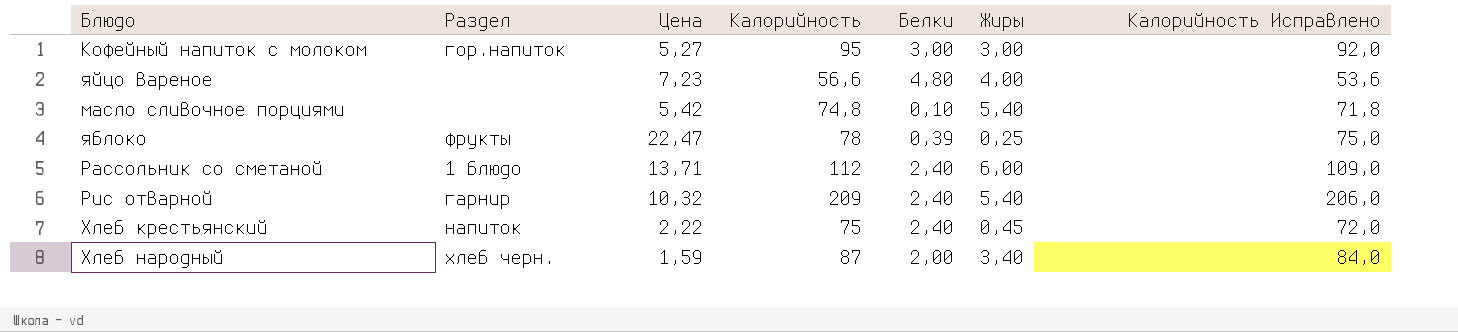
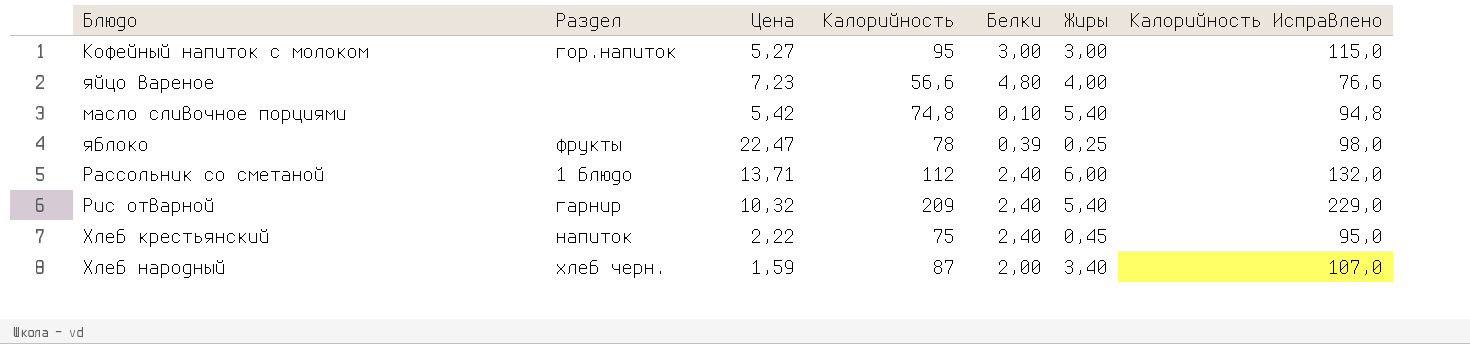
column Калорийность Исправлено | formula: [Калорийность] - 3 -> [Калорийность] + 20

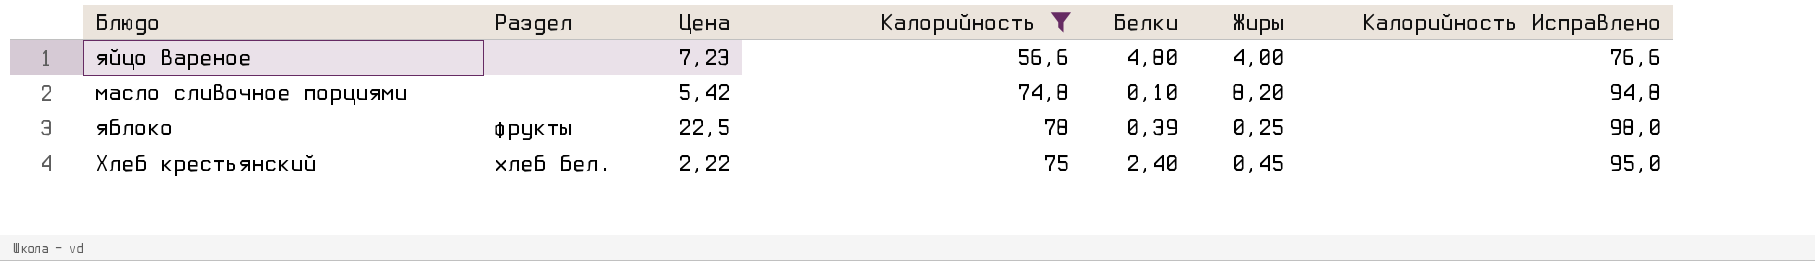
filter: none -> Калорийность <= 78
масло сливочное порциями | Жиры: 5,40 -> 8,20
яблоко | Цена: 22,47 -> 22,5
Хлеб крестьянский | Раздел: напиток -> хлеб бел.

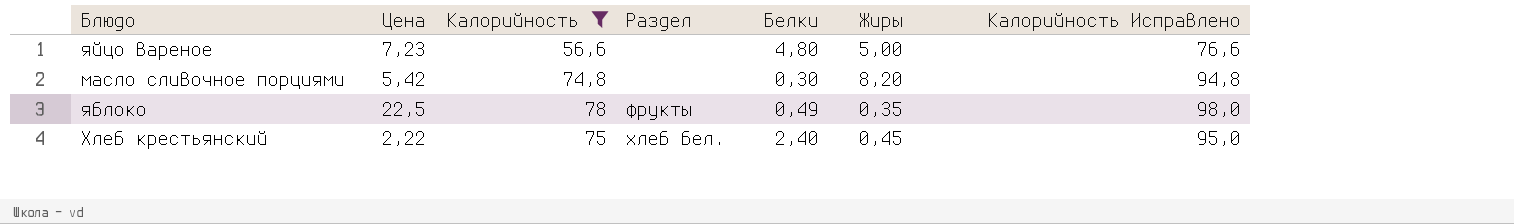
column Раздел | position: 2 -> 4
яйцо вареное | Жиры: 4,00 -> 5,00
масло сливочное порциями | Белки: 0,10 -> 0,30
яблоко | Белки: 0,39 -> 0,49
яблоко | Жиры: 0,25 -> 0,35

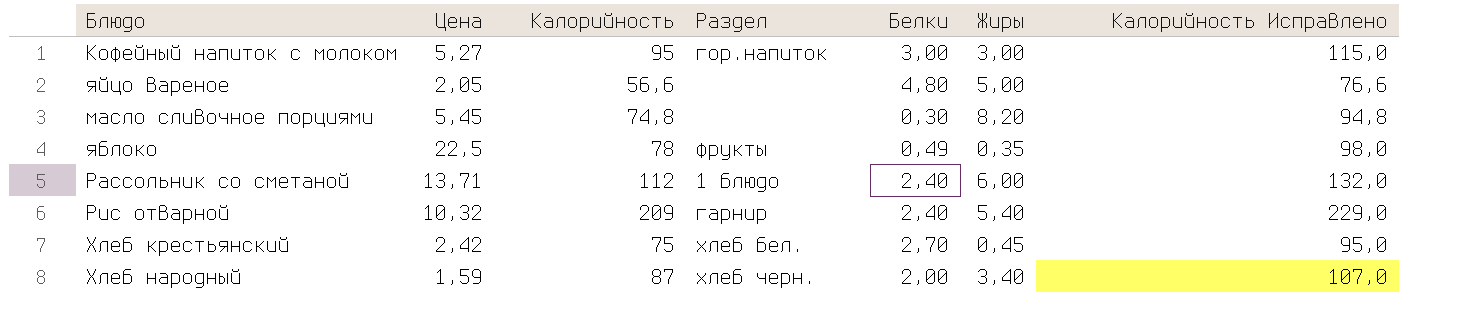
filter: Калорийность <= 78 -> none
яйцо вареное | Цена: 7,23 -> 2,05
масло сливочное порциями | Цена: 5,42 -> 5,45
Хлеб крестьянский | Цена: 2,22 -> 2,42
Хлеб крестьянский | Белки: 2,40 -> 2,70

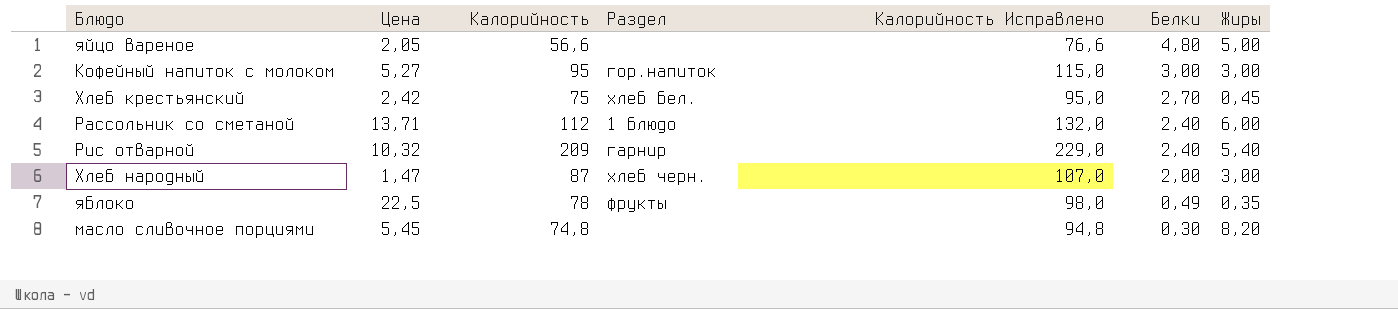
row order: none -> Белки descending
column Калорийность Исправлено | position: 7 -> 5
Хлеб народный | Цена: 1,59 -> 1,47
Хлеб народный | Жиры: 3,40 -> 3,00

